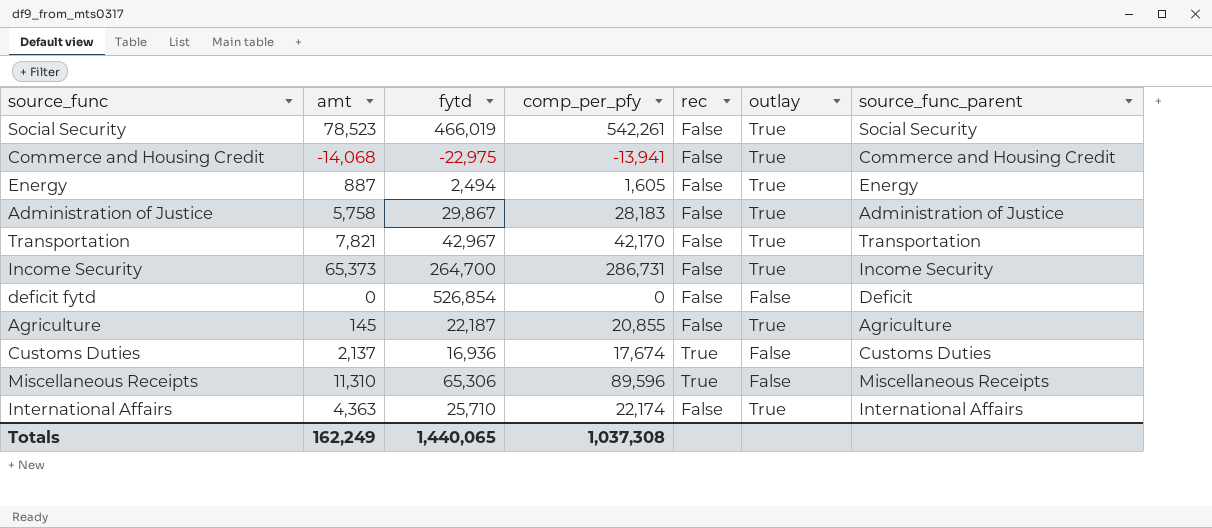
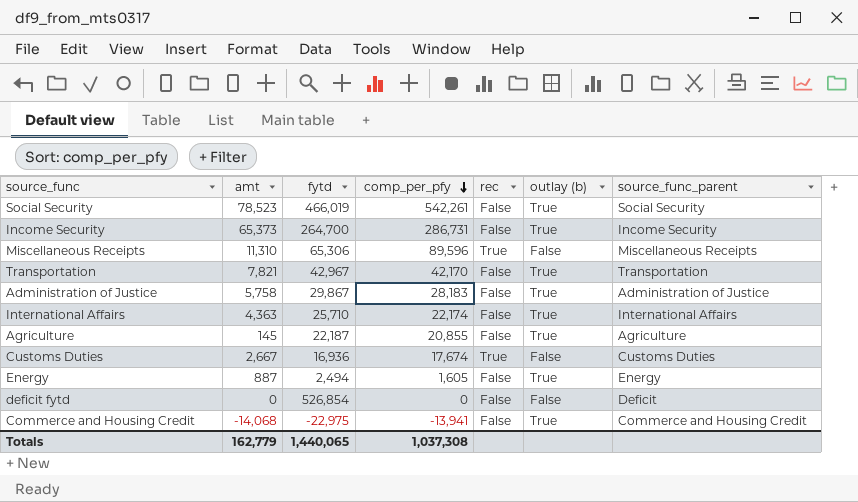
row order: none -> comp_per_pfy descending
column name: outlay -> outlay (b)
Customs Duties | amt: 2,137 -> 2,667
Totals | amt: 162,249 -> 162,779

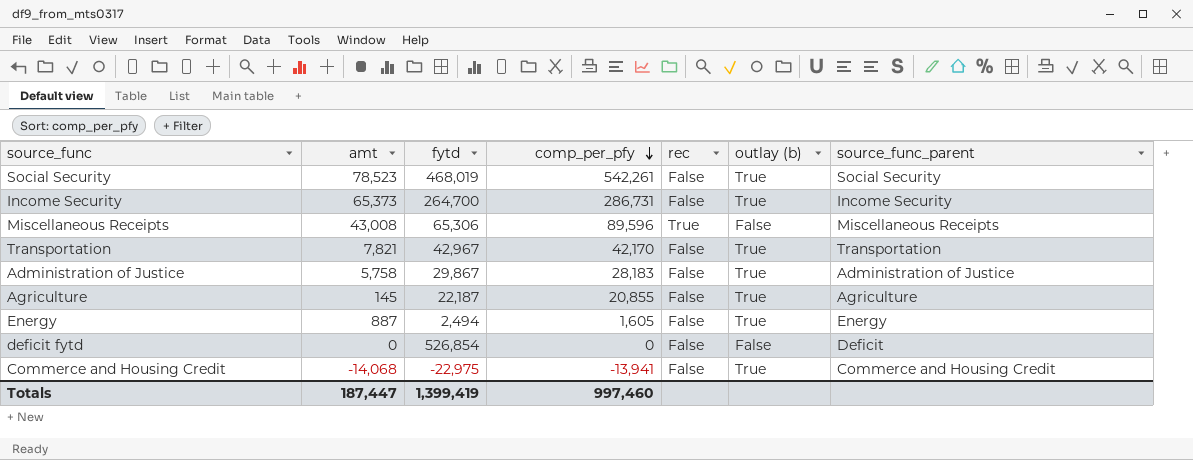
row International Affairs: 4,363 | 25,710 | 22,174 | False | True | International Affairs -> none
row Customs Duties: 2,667 | 16,936 | 17,674 | True | False | Customs Duties -> none
Social Security | fytd: 466,019 -> 468,019
Miscellaneous Receipts | amt: 11,310 -> 43,008
Totals | amt: 162,779 -> 187,447
Totals | fytd: 1,440,065 -> 1,399,419
Totals | comp_per_pfy: 1,037,308 -> 997,460

